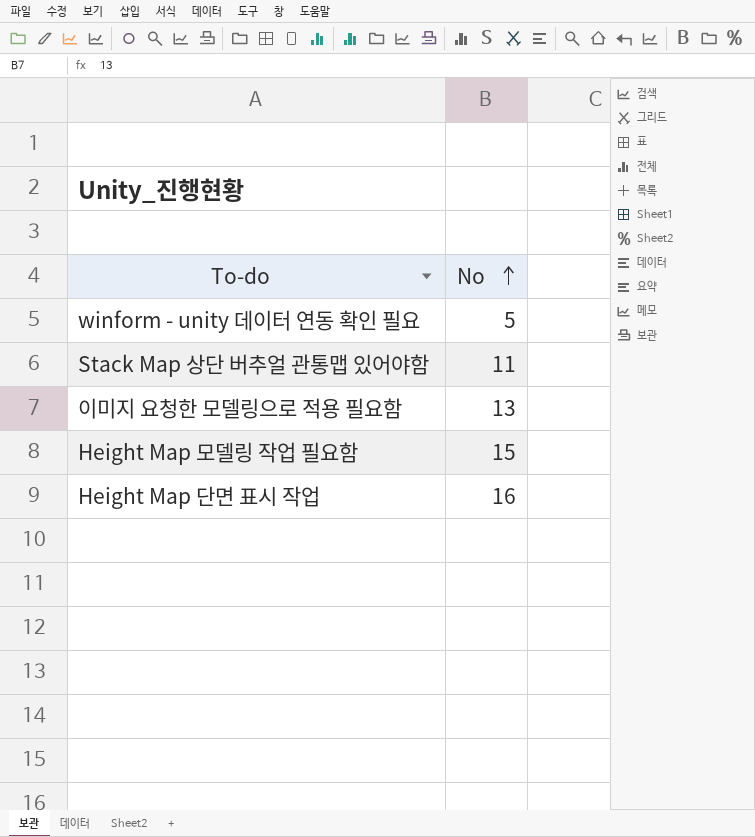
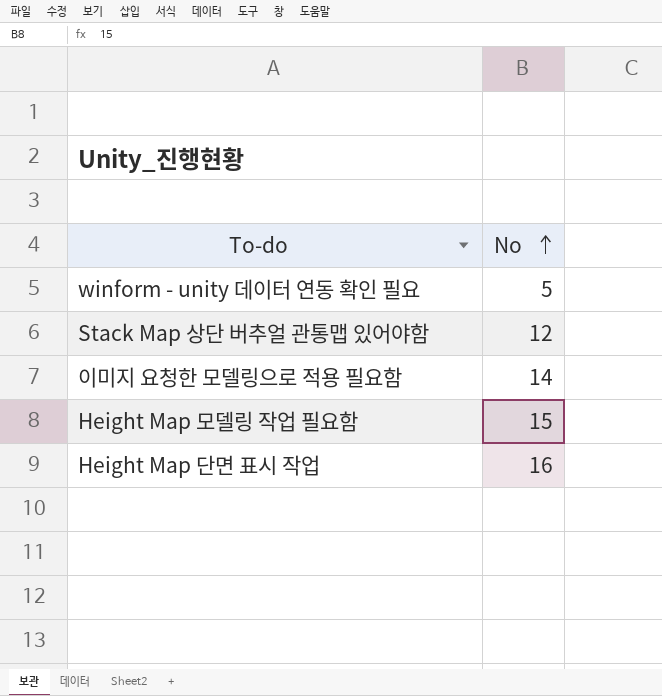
Stack Map 상단 버추얼 관통맵 있어야함 | No: 11 -> 12
이미지 요청한 모델링으로 적용 필요함 | No: 13 -> 14

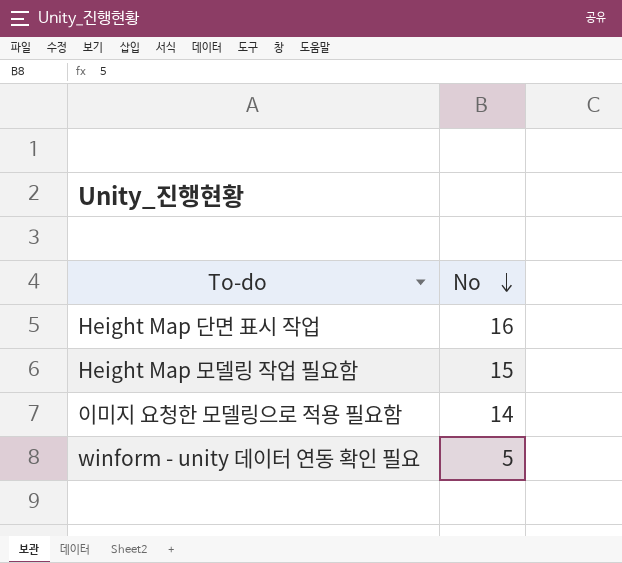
row order: No ascending -> No descending
row Stack Map 상단 버추얼 관통맵 있어야함: 12 -> none

